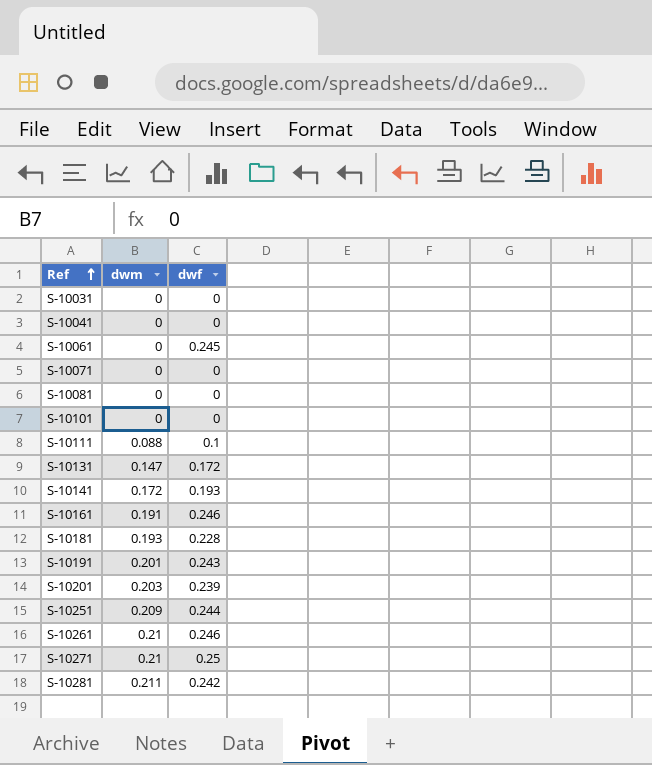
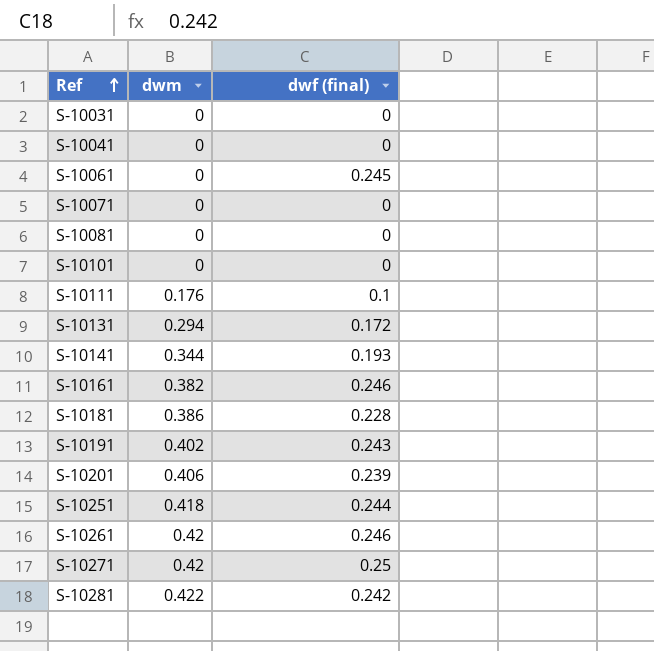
column name: dwf -> dwf (final)
S-10111 | dwm: 0.088 -> 0.176
S-10131 | dwm: 0.147 -> 0.294
S-10141 | dwm: 0.172 -> 0.344
S-10161 | dwm: 0.191 -> 0.382
S-10181 | dwm: 0.193 -> 0.386
S-10191 | dwm: 0.201 -> 0.402
S-10201 | dwm: 0.203 -> 0.406
S-10251 | dwm: 0.209 -> 0.418
S-10261 | dwm: 0.21 -> 0.42
S-10271 | dwm: 0.21 -> 0.42
S-10281 | dwm: 0.211 -> 0.422

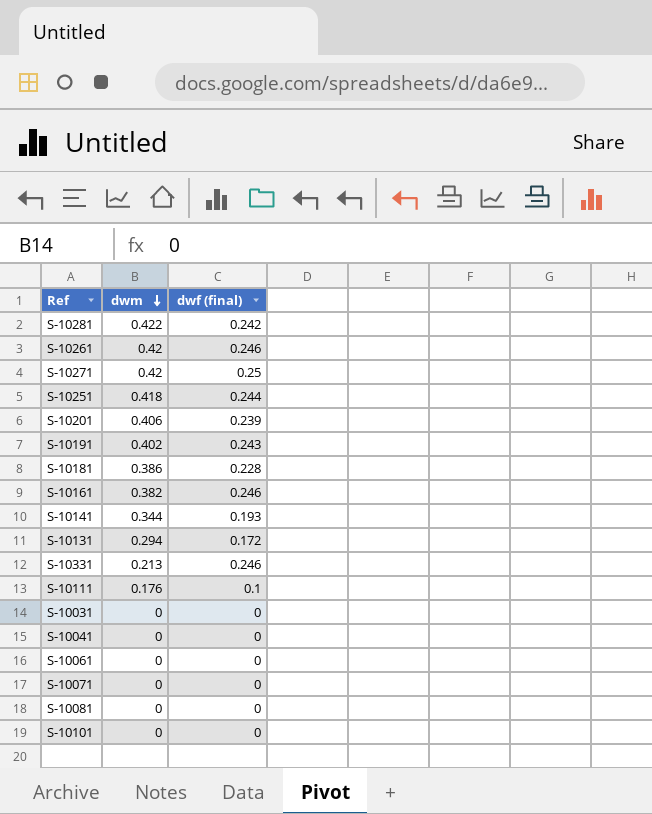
row order: Ref ascending -> dwm descending
row S-10331: none -> 0.213 | 0.246
S-10061 | dwf (final): 0.245 -> 0

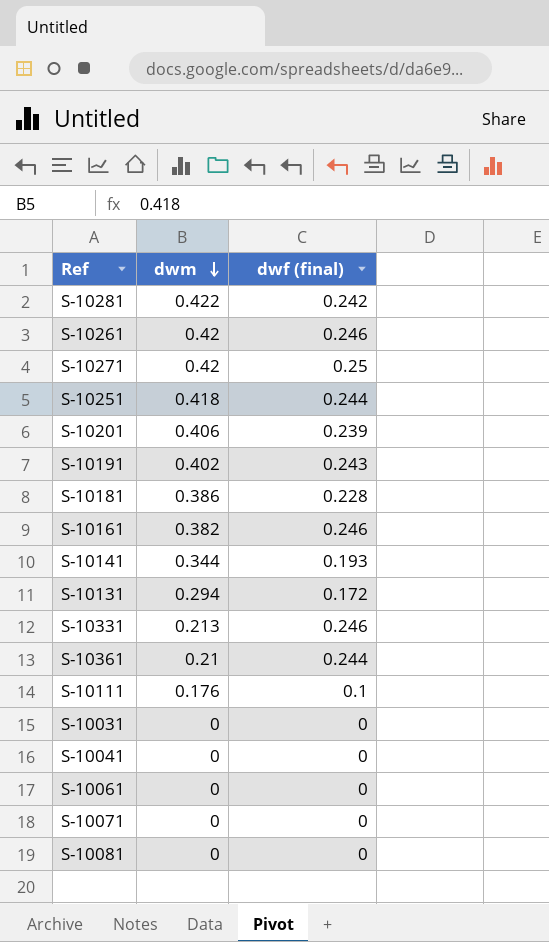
row S-10101: 0 | 0 -> none
row S-10361: none -> 0.21 | 0.244

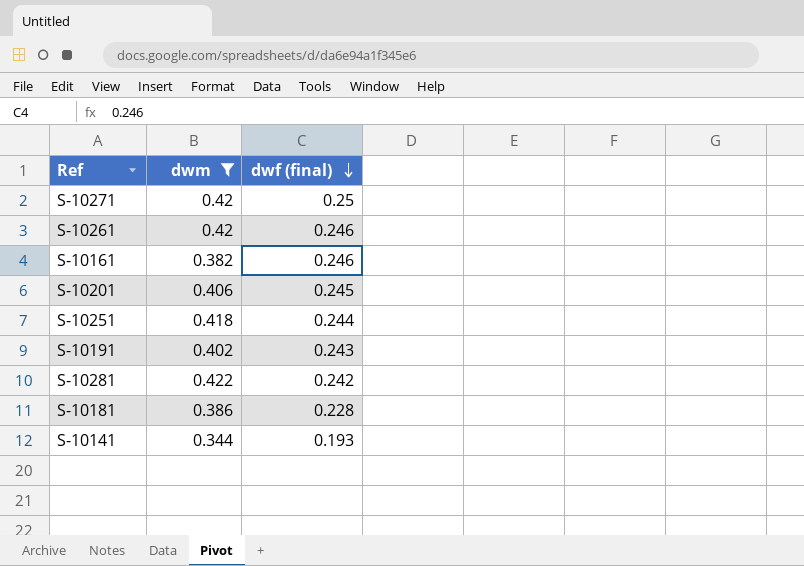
filter: none -> dwm >= 0.344
row order: dwm descending -> dwf (final) descending
S-10201 | dwf (final): 0.239 -> 0.245

